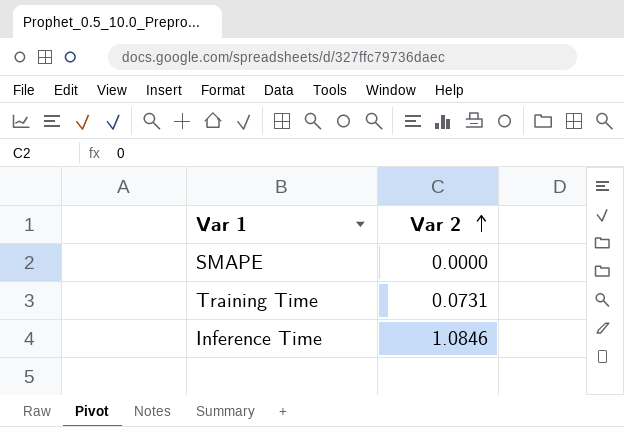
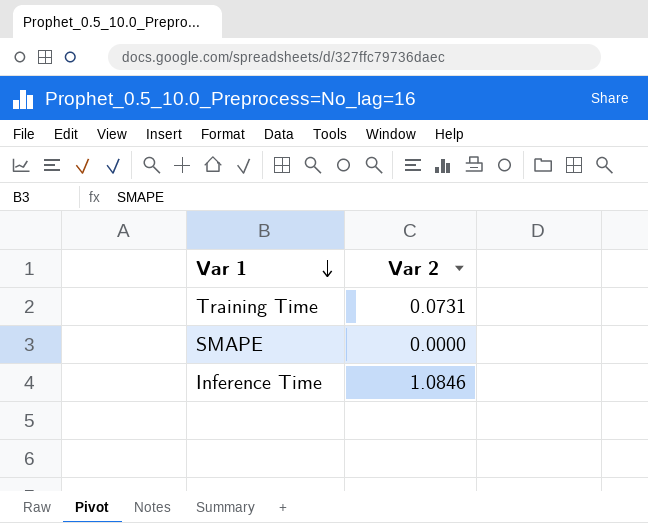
row order: Var 2 ascending -> Var 1 descending

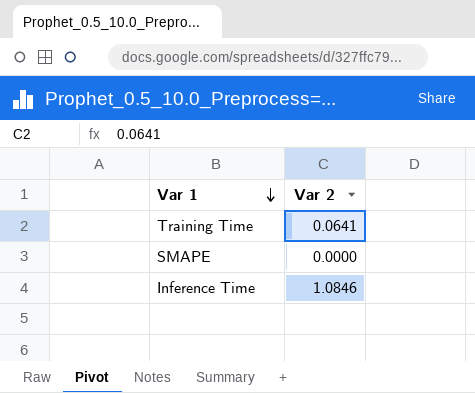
Training Time | Var 2: 0.0731 -> 0.0641

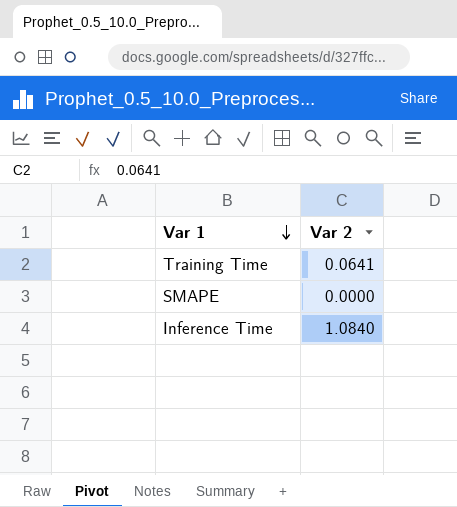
Inference Time | Var 2: 1.0846 -> 1.0840

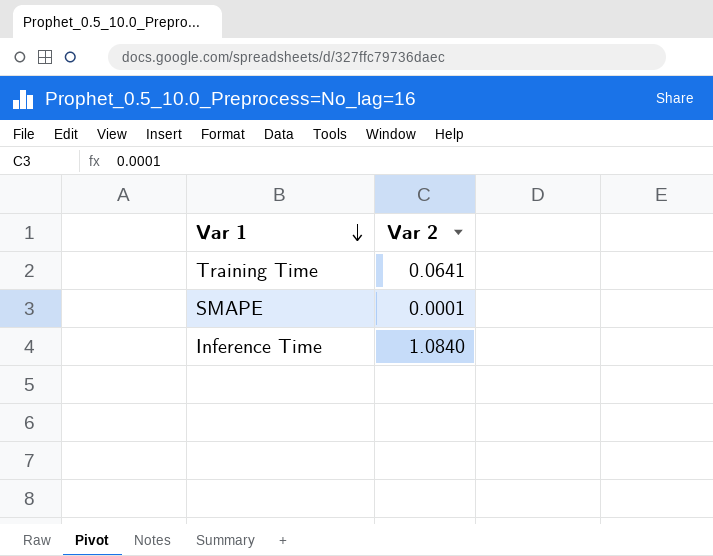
SMAPE | Var 2: 0.0000 -> 0.0001

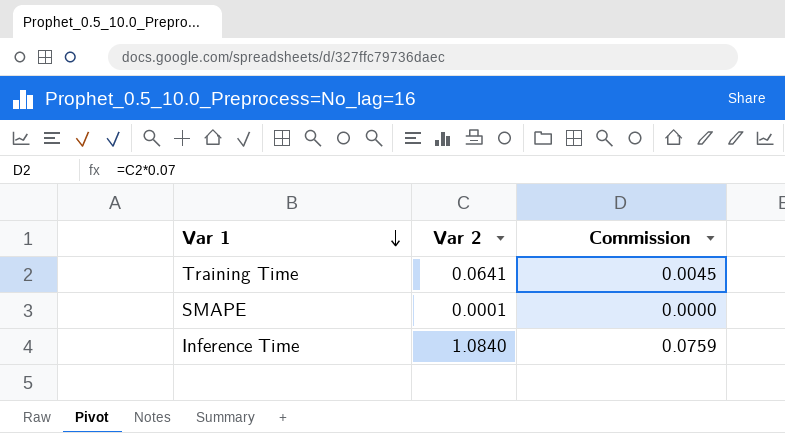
column Commission | formula: none -> [Var 2] * 0.07

